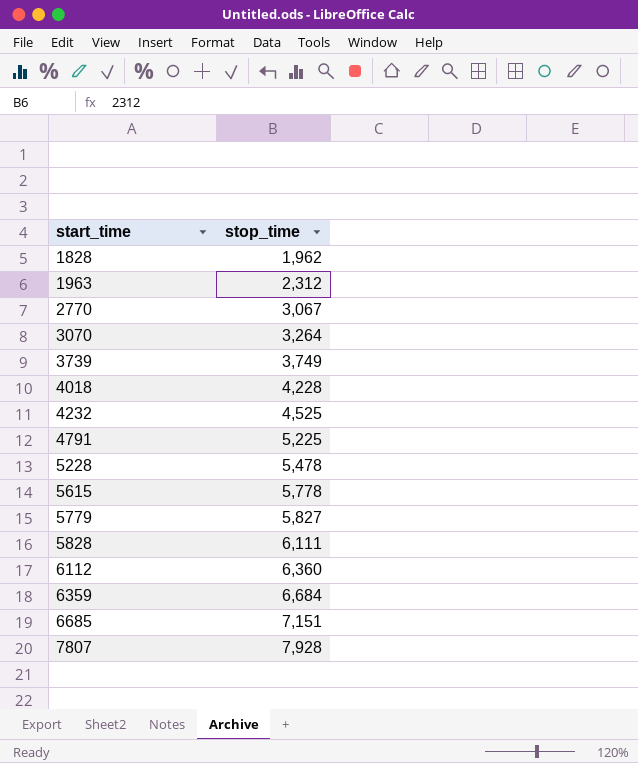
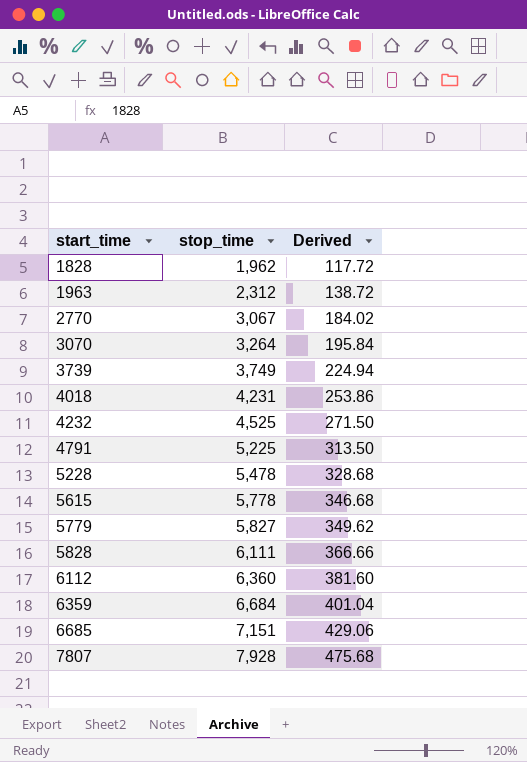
column Derived | formula: none -> [stop_time] * 0.06
4018 | stop_time: 4,228 -> 4,231

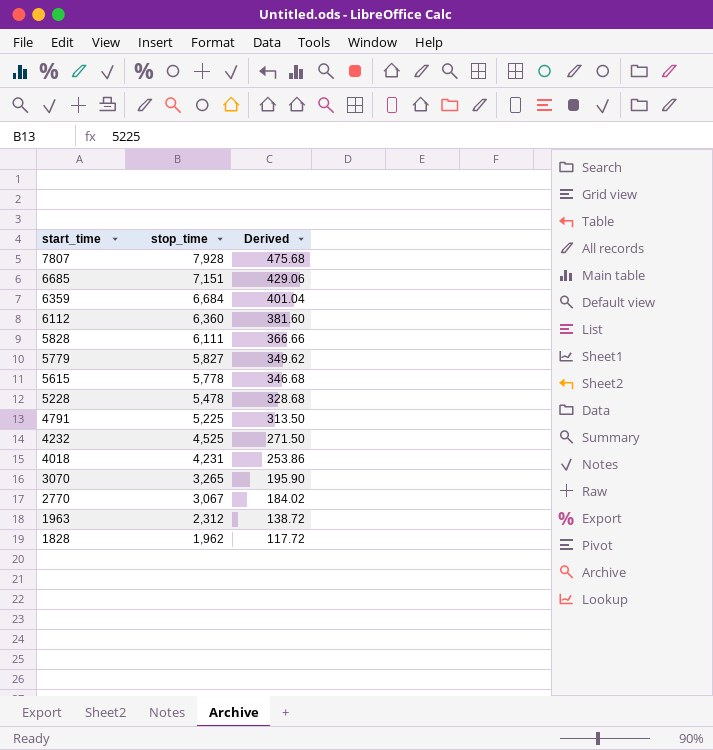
row order: start_time ascending -> start_time descending
row 3739: 3,749 | 224.94 -> none
3070 | stop_time: 3,264 -> 3,265
3070 | Derived: 195.84 -> 195.90

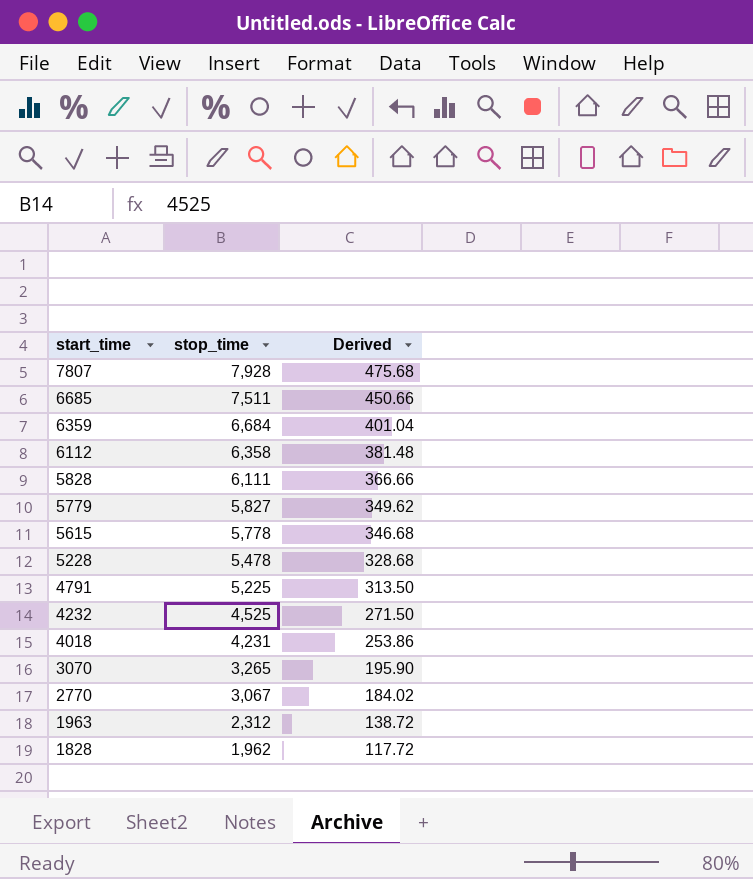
6685 | stop_time: 7,151 -> 7,511
6685 | Derived: 429.06 -> 450.66
6112 | stop_time: 6,360 -> 6,358
6112 | Derived: 381.60 -> 381.48

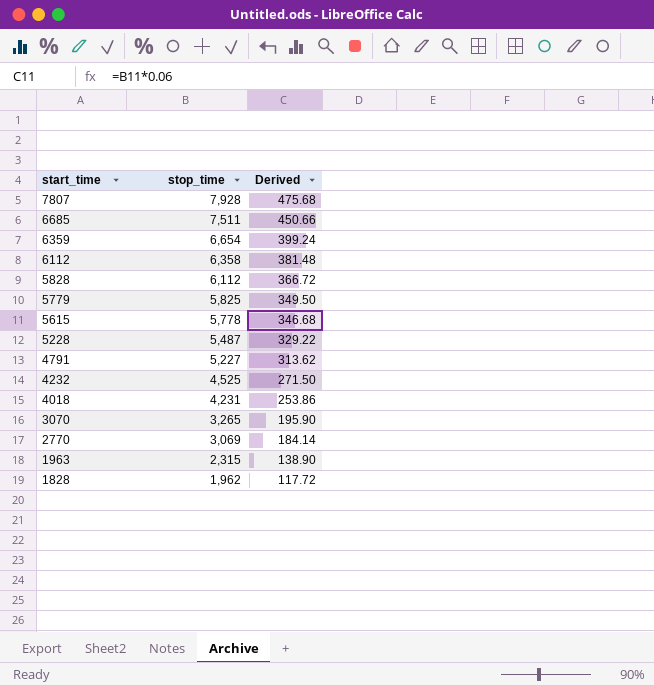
6359 | stop_time: 6,684 -> 6,654
6359 | Derived: 401.04 -> 399.24
5828 | stop_time: 6,111 -> 6,112
5828 | Derived: 366.66 -> 366.72
5779 | stop_time: 5,827 -> 5,825
5779 | Derived: 349.62 -> 349.50
5228 | stop_time: 5,478 -> 5,487
5228 | Derived: 328.68 -> 329.22
4791 | stop_time: 5,225 -> 5,227
4791 | Derived: 313.50 -> 313.62
2770 | stop_time: 3,067 -> 3,069
2770 | Derived: 184.02 -> 184.14
1963 | stop_time: 2,312 -> 2,315
1963 | Derived: 138.72 -> 138.90

